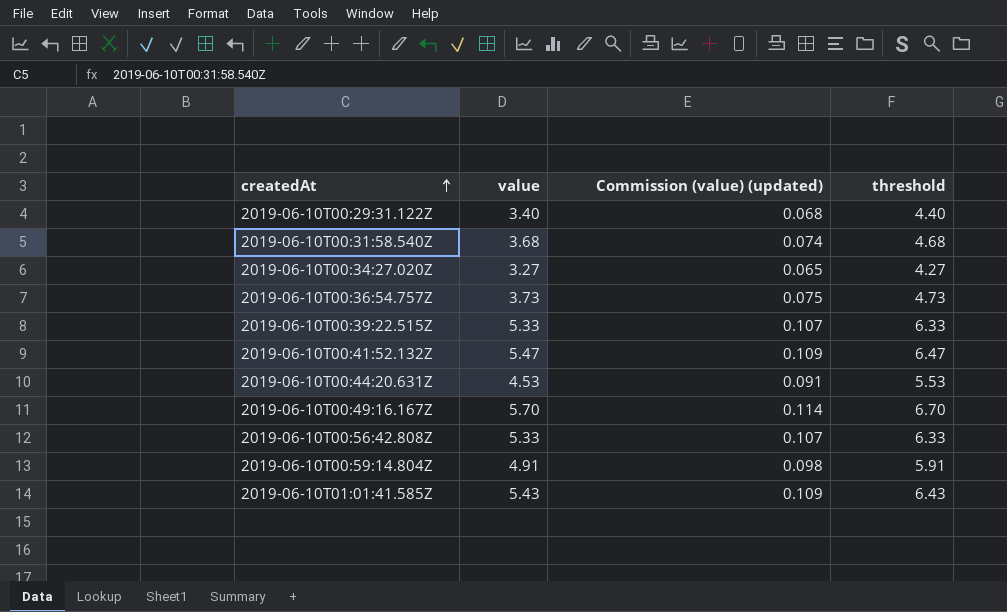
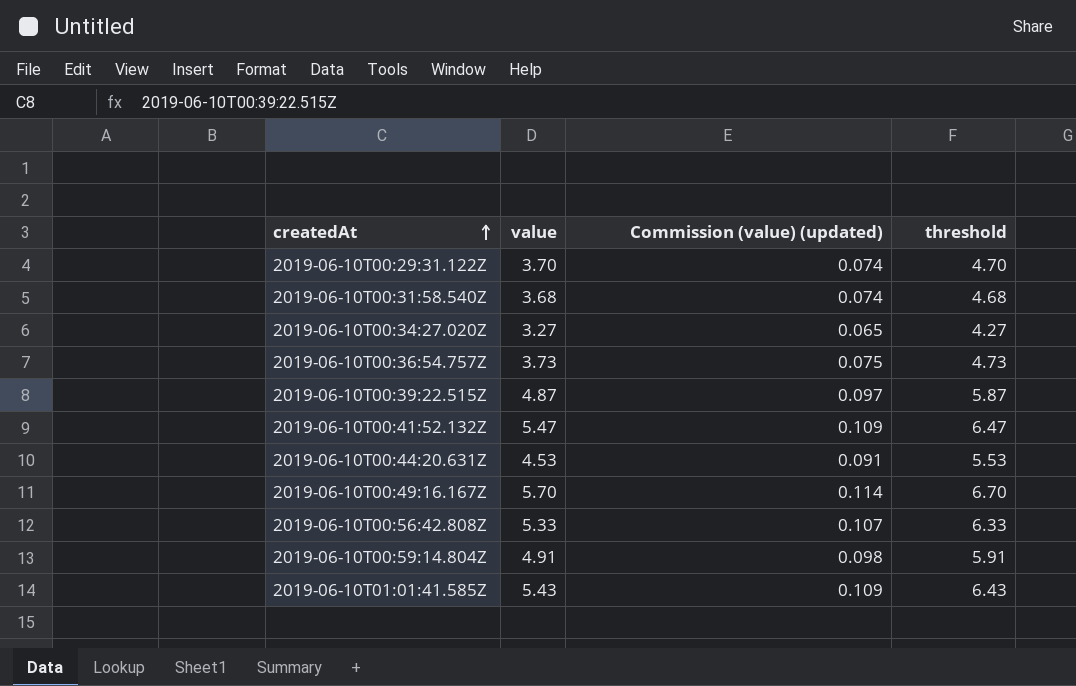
2019-06-10T00:29:31.122Z | value: 3.40 -> 3.70
2019-06-10T00:29:31.122Z | Commission (value) (updated): 0.068 -> 0.074
2019-06-10T00:29:31.122Z | threshold: 4.40 -> 4.70
2019-06-10T00:39:22.515Z | value: 5.33 -> 4.87
2019-06-10T00:39:22.515Z | Commission (value) (updated): 0.107 -> 0.097
2019-06-10T00:39:22.515Z | threshold: 6.33 -> 5.87

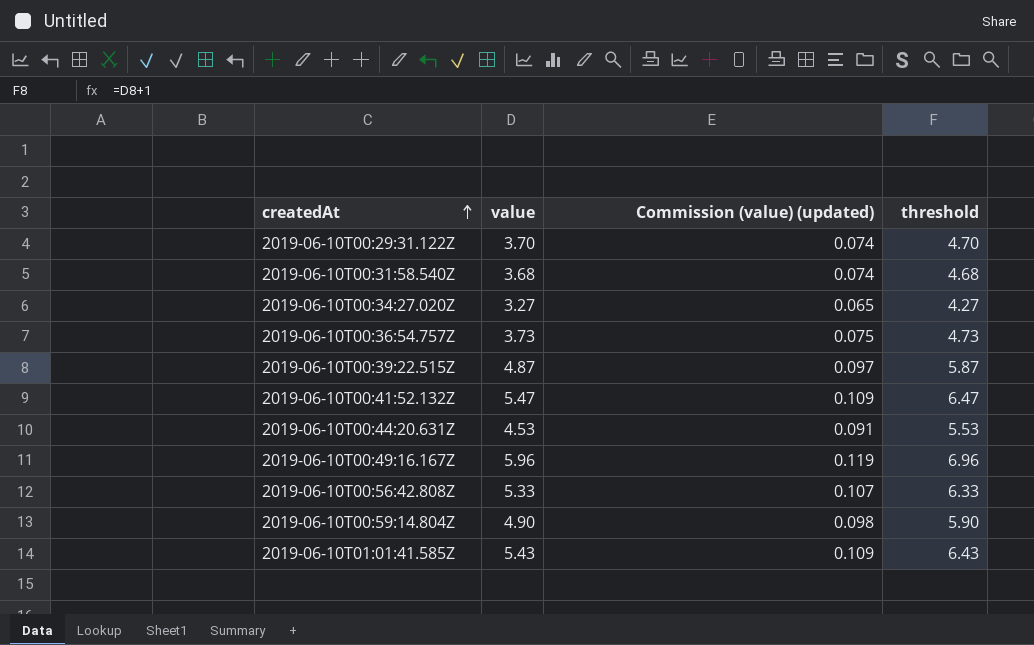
2019-06-10T00:49:16.167Z | value: 5.70 -> 5.96
2019-06-10T00:49:16.167Z | Commission (value) (updated): 0.114 -> 0.119
2019-06-10T00:49:16.167Z | threshold: 6.70 -> 6.96
2019-06-10T00:59:14.804Z | value: 4.91 -> 4.90
2019-06-10T00:59:14.804Z | threshold: 5.91 -> 5.90

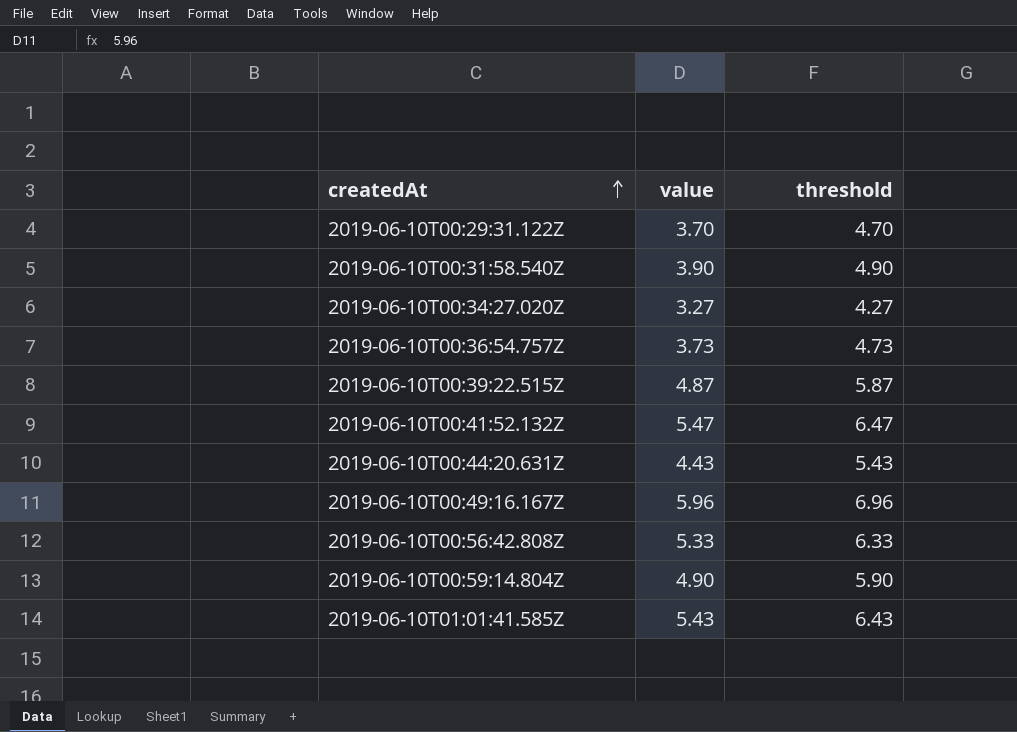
column Commission (value) (updated) | formula: [value] * 0.02 -> none
2019-06-10T00:31:58.540Z | value: 3.68 -> 3.90
2019-06-10T00:31:58.540Z | threshold: 4.68 -> 4.90
2019-06-10T00:44:20.631Z | value: 4.53 -> 4.43
2019-06-10T00:44:20.631Z | threshold: 5.53 -> 5.43

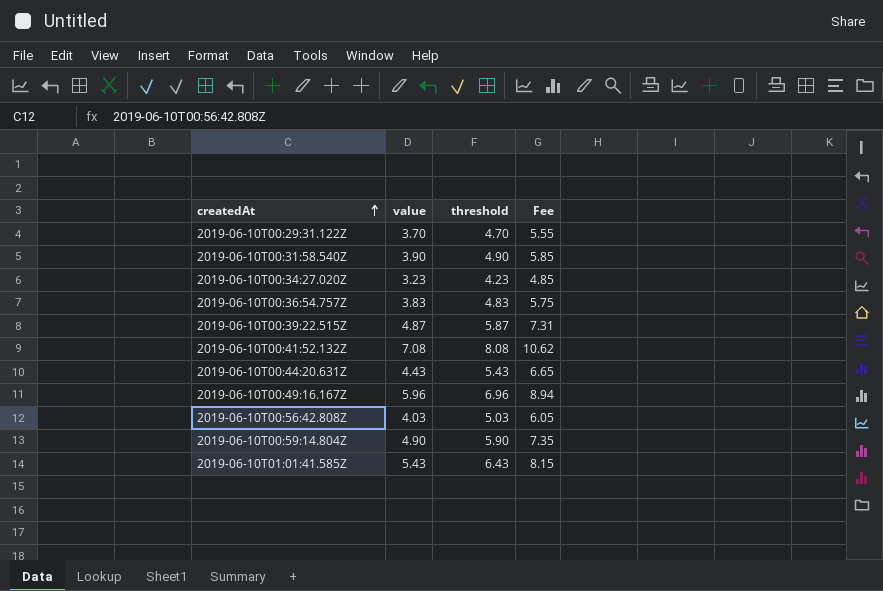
column Fee | formula: none -> [value] * 1.5
2019-06-10T00:34:27.020Z | value: 3.27 -> 3.23
2019-06-10T00:34:27.020Z | threshold: 4.27 -> 4.23
2019-06-10T00:36:54.757Z | value: 3.73 -> 3.83
2019-06-10T00:36:54.757Z | threshold: 4.73 -> 4.83
2019-06-10T00:41:52.132Z | value: 5.47 -> 7.08
2019-06-10T00:41:52.132Z | threshold: 6.47 -> 8.08
2019-06-10T00:56:42.808Z | value: 5.33 -> 4.03
2019-06-10T00:56:42.808Z | threshold: 6.33 -> 5.03

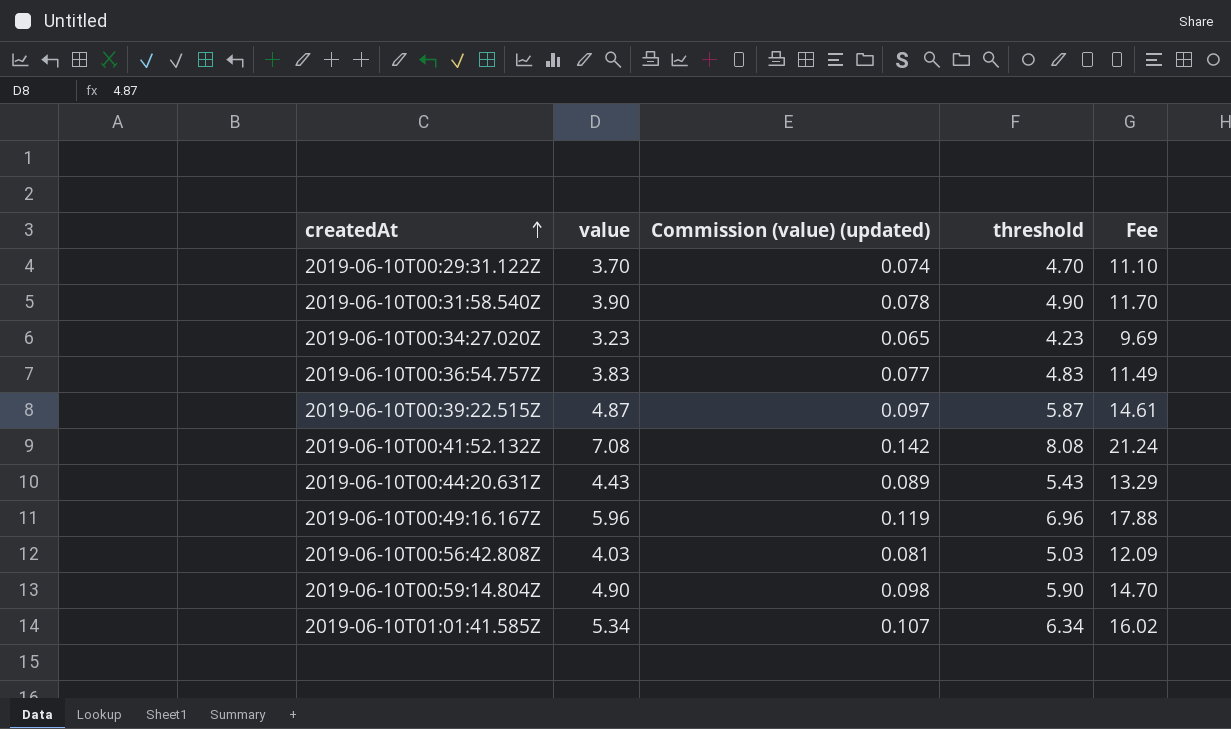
column Commission (value) (updated) | formula: none -> [value] * 0.02
column Fee | formula: [value] * 1.5 -> [value] * 3
2019-06-10T01:01:41.585Z | value: 5.43 -> 5.34
2019-06-10T01:01:41.585Z | threshold: 6.43 -> 6.34

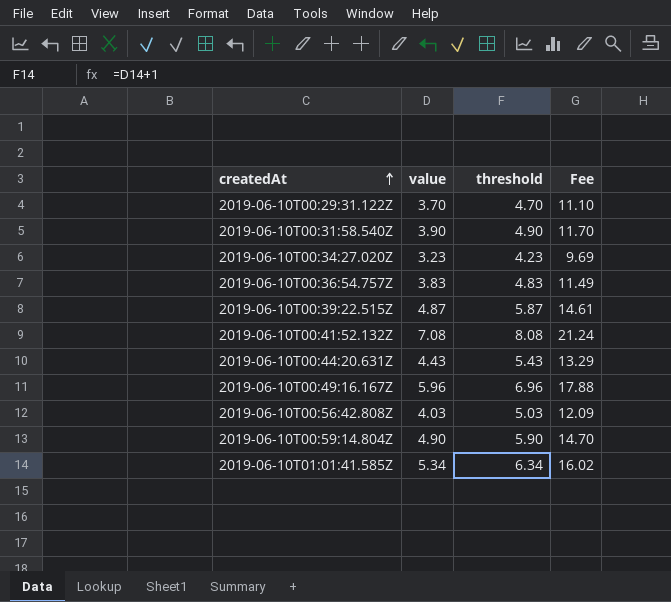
column Commission (value) (updated) | formula: [value] * 0.02 -> none

